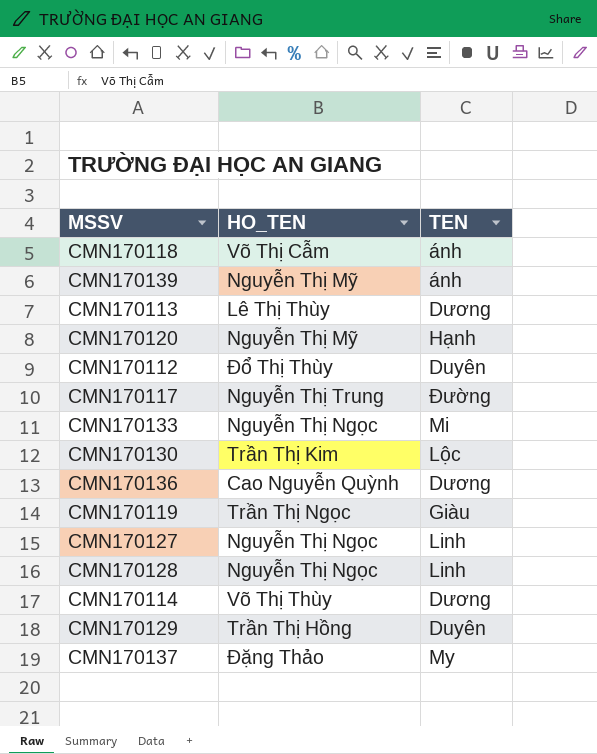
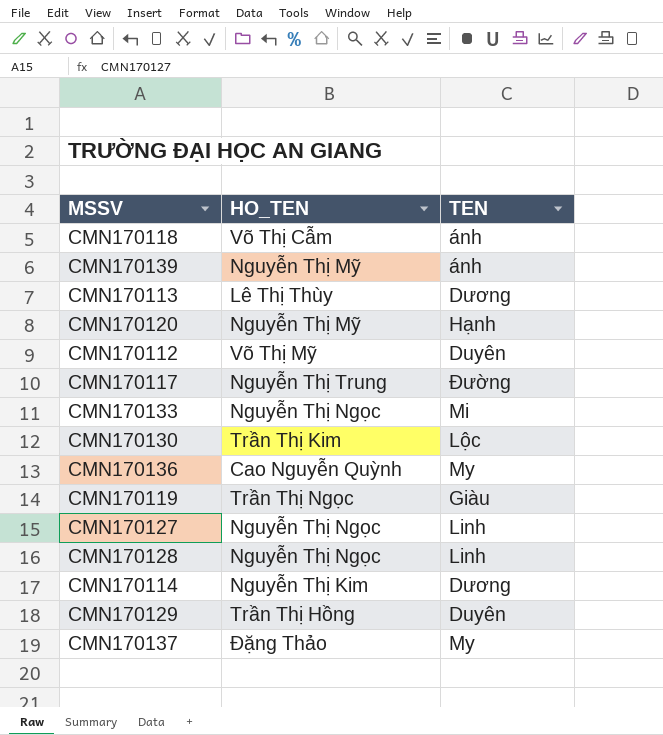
CMN170112 | HO_TEN: Đổ Thị Thùy -> Võ Thị Mỹ
CMN170136 | TEN: Dương -> My
CMN170114 | HO_TEN: Võ Thị Thùy -> Nguyễn Thị Kim

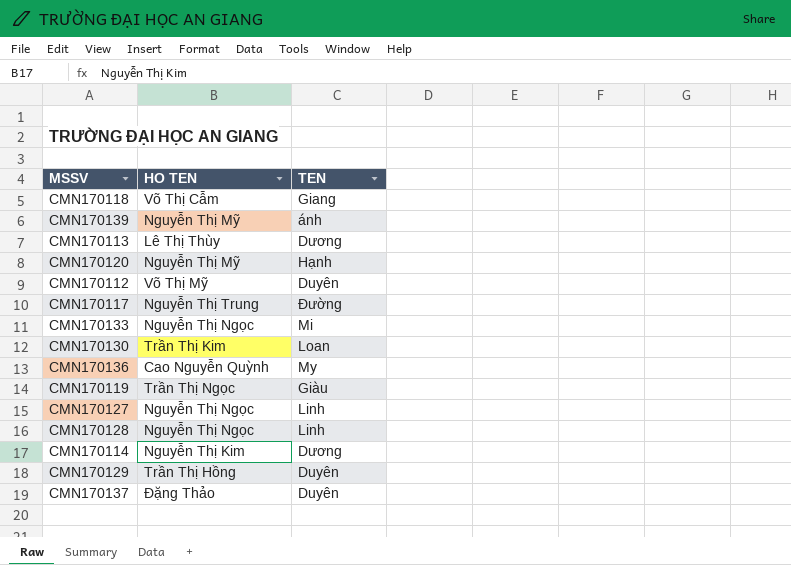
column name: HO_TEN -> HO TEN
CMN170118 | TEN: ánh -> Giang
CMN170130 | TEN: Lộc -> Loan
CMN170137 | TEN: My -> Duyên

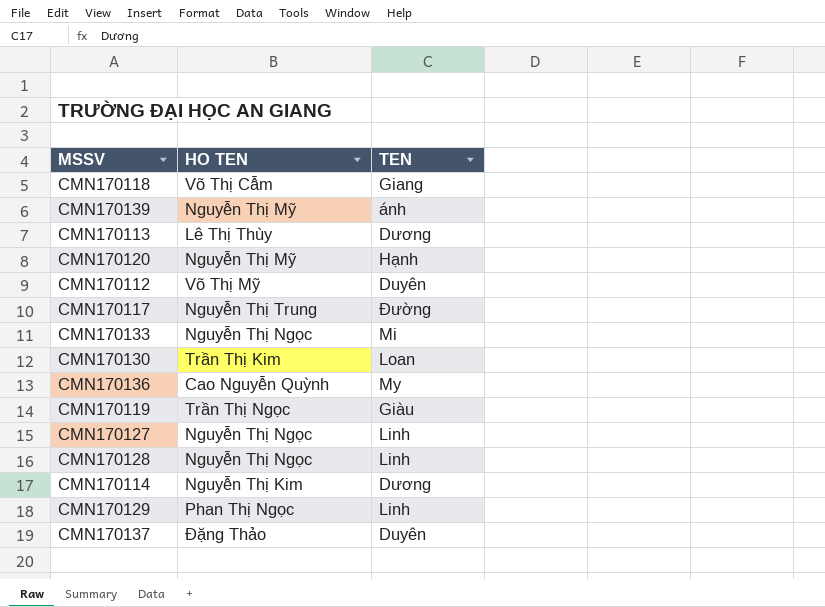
CMN170129 | HO TEN: Trần Thị Hồng -> Phan Thị Ngọc
CMN170129 | TEN: Duyên -> Linh

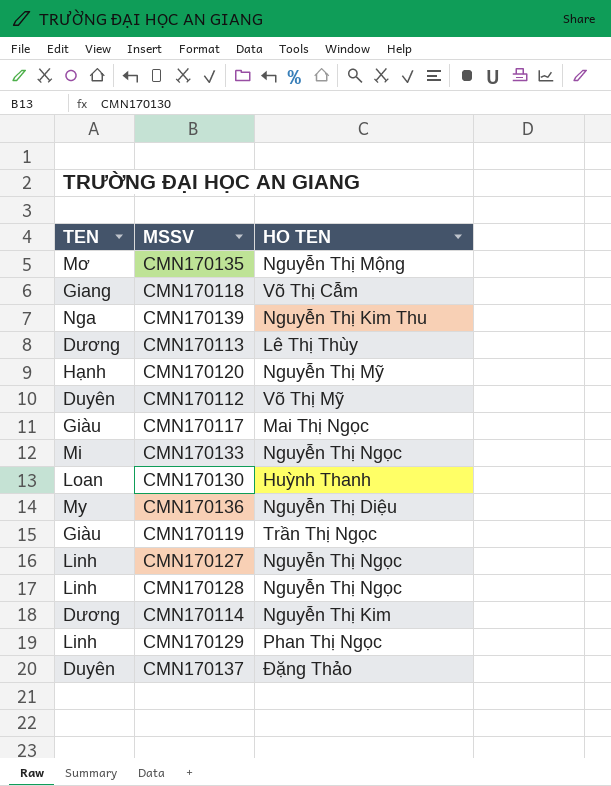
column TEN | position: 3 -> 1
row CMN170135: none -> Mơ | Nguyễn Thị Mộng
CMN170139 | TEN: ánh -> Nga
CMN170139 | HO TEN: Nguyễn Thị Mỹ -> Nguyễn Thị Kim Thu
CMN170117 | TEN: Đường -> Giàu
CMN170117 | HO TEN: Nguyễn Thị Trung -> Mai Thị Ngọc
CMN170130 | HO TEN: Trần Thị Kim -> Huỳnh Thanh
CMN170136 | HO TEN: Cao Nguyễn Quỳnh -> Nguyễn Thị Diệu

